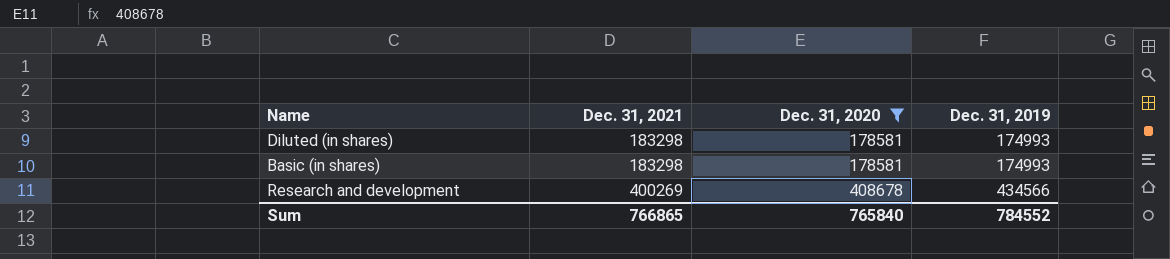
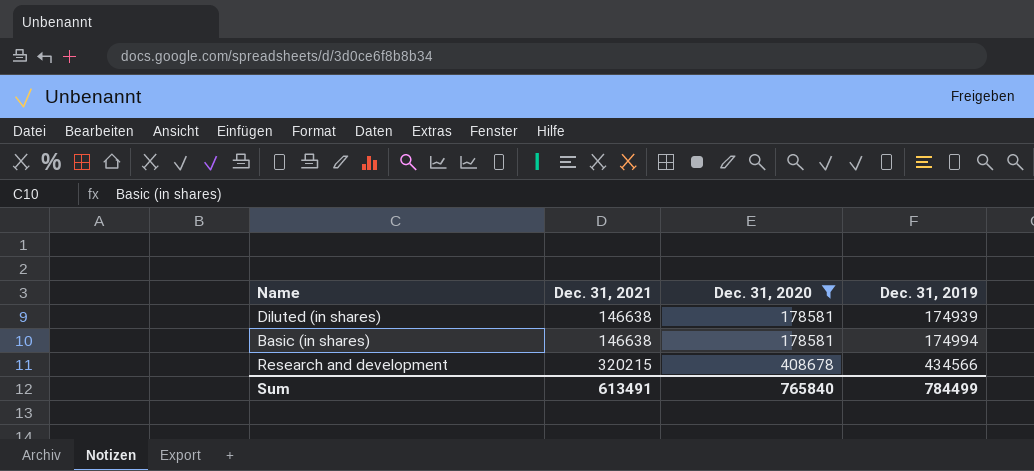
Diluted (in shares) | Dec. 31, 2021: 183298 -> 146638
Diluted (in shares) | Dec. 31, 2019: 174993 -> 174939
Basic (in shares) | Dec. 31, 2021: 183298 -> 146638
Basic (in shares) | Dec. 31, 2019: 174993 -> 174994
Research and development | Dec. 31, 2021: 400269 -> 320215
Sum | Dec. 31, 2021: 766865 -> 613491
Sum | Dec. 31, 2019: 784552 -> 784499

